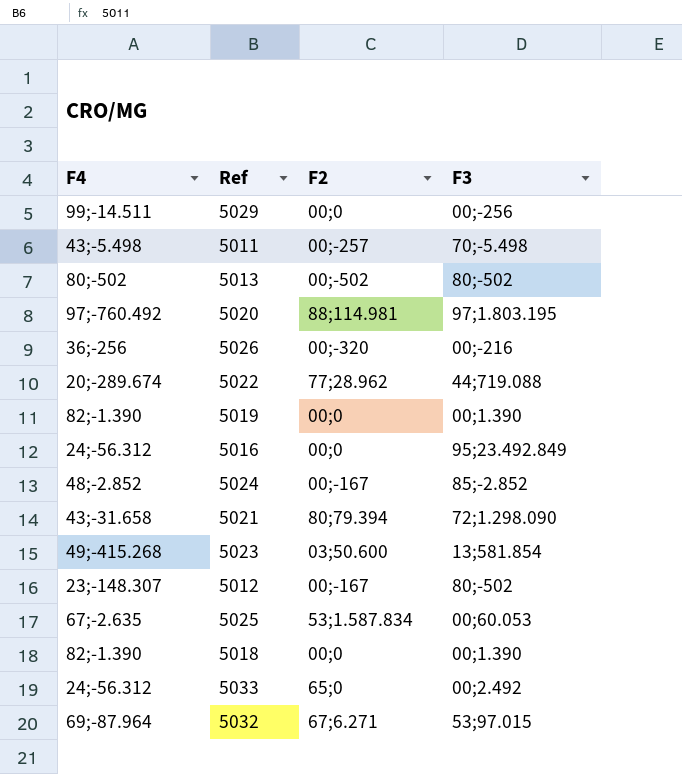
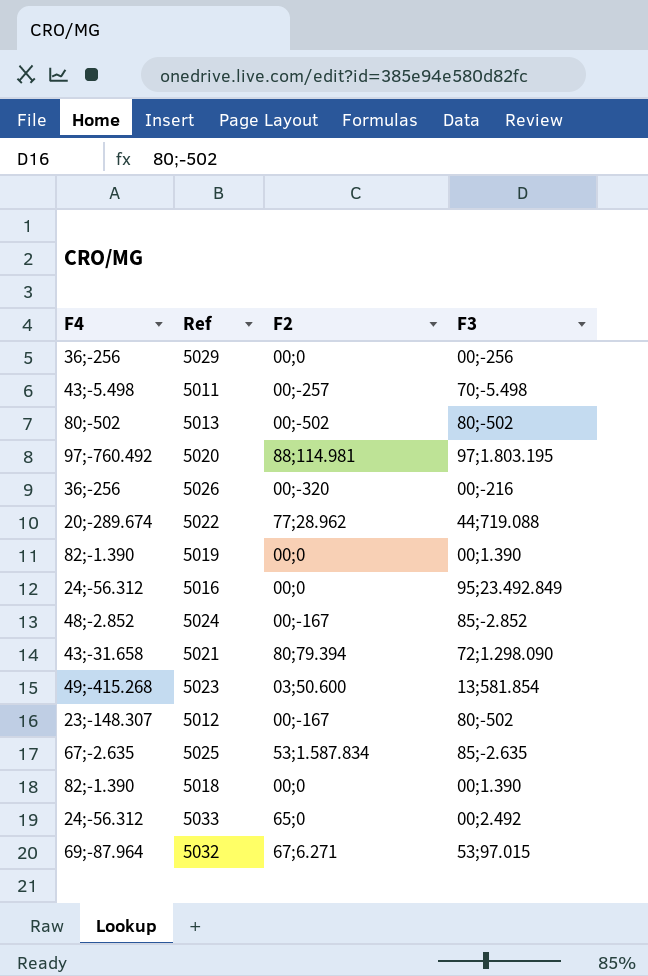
5029 | F4: 99;-14.511 -> 36;-256
5025 | F3: 00;60.053 -> 85;-2.635

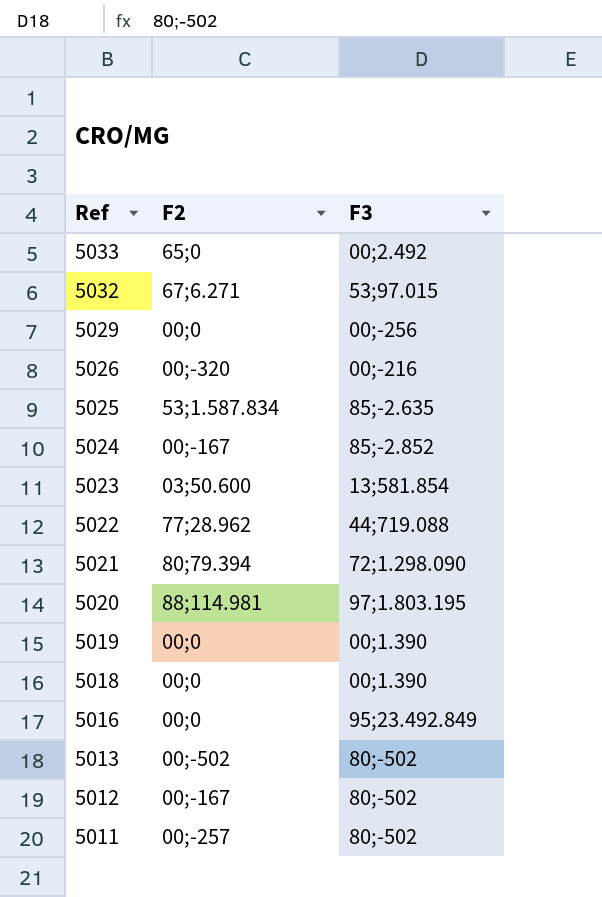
row order: none -> Ref descending
column F4 | position: 1 -> none
5011 | F3: 70;-5.498 -> 80;-502

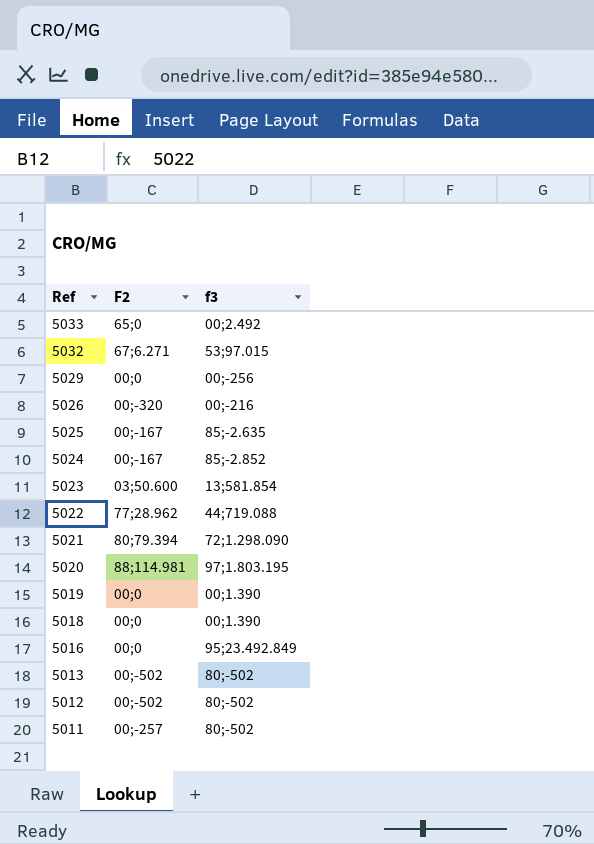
column name: F3 -> f3
5025 | F2: 53;1.587.834 -> 00;-167
5012 | F2: 00;-167 -> 00;-502

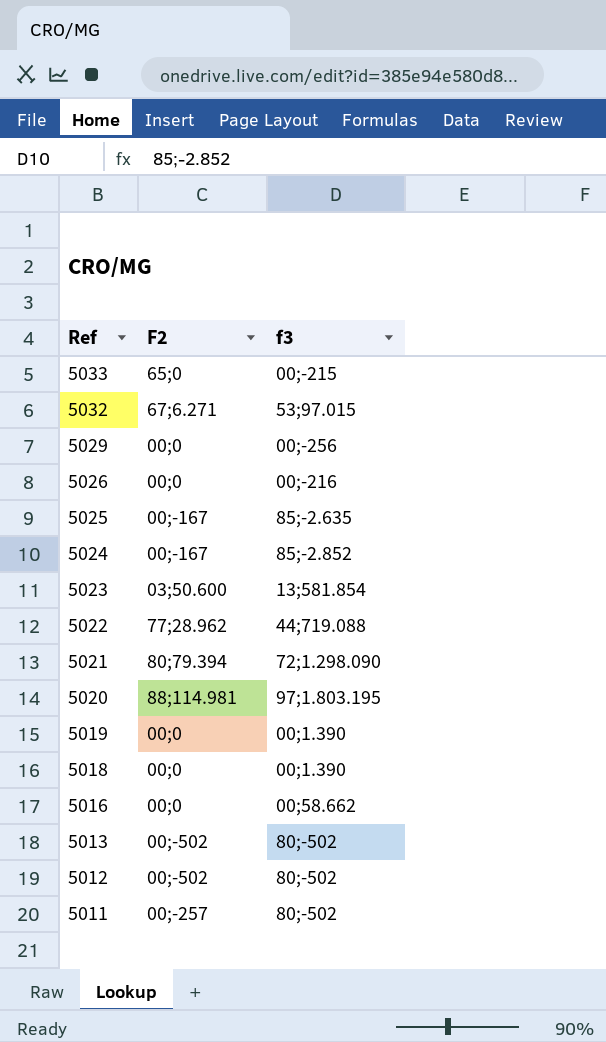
5033 | f3: 00;2.492 -> 00;-215
5026 | F2: 00;-320 -> 00;0
5016 | f3: 95;23.492.849 -> 00;58.662

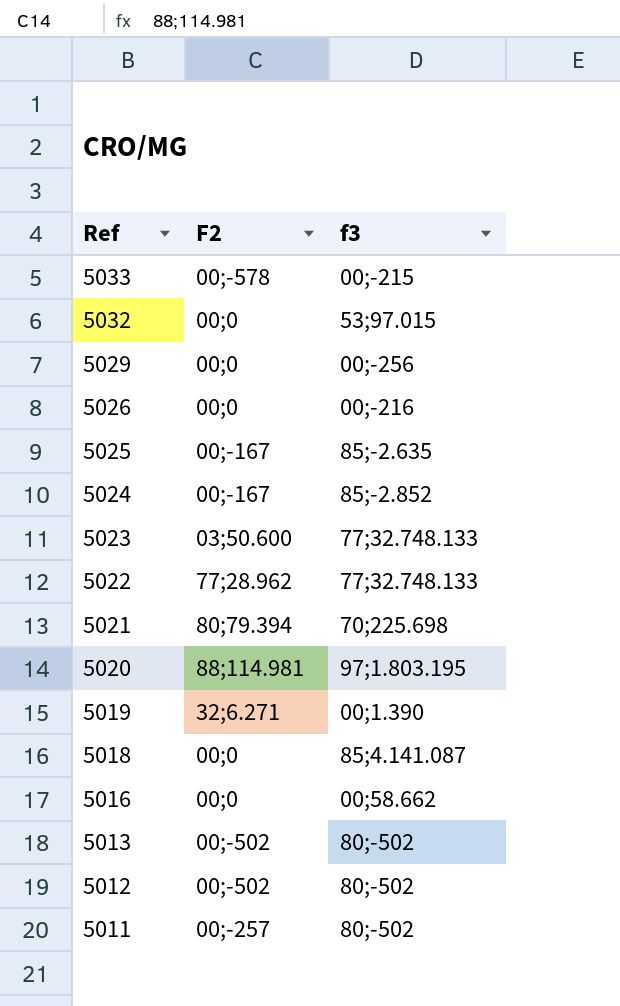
5033 | F2: 65;0 -> 00;-578
5032 | F2: 67;6.271 -> 00;0
5023 | f3: 13;581.854 -> 77;32.748.133
5022 | f3: 44;719.088 -> 77;32.748.133
5021 | f3: 72;1.298.090 -> 70;225.698
5019 | F2: 00;0 -> 32;6.271
5018 | f3: 00;1.390 -> 85;4.141.087

